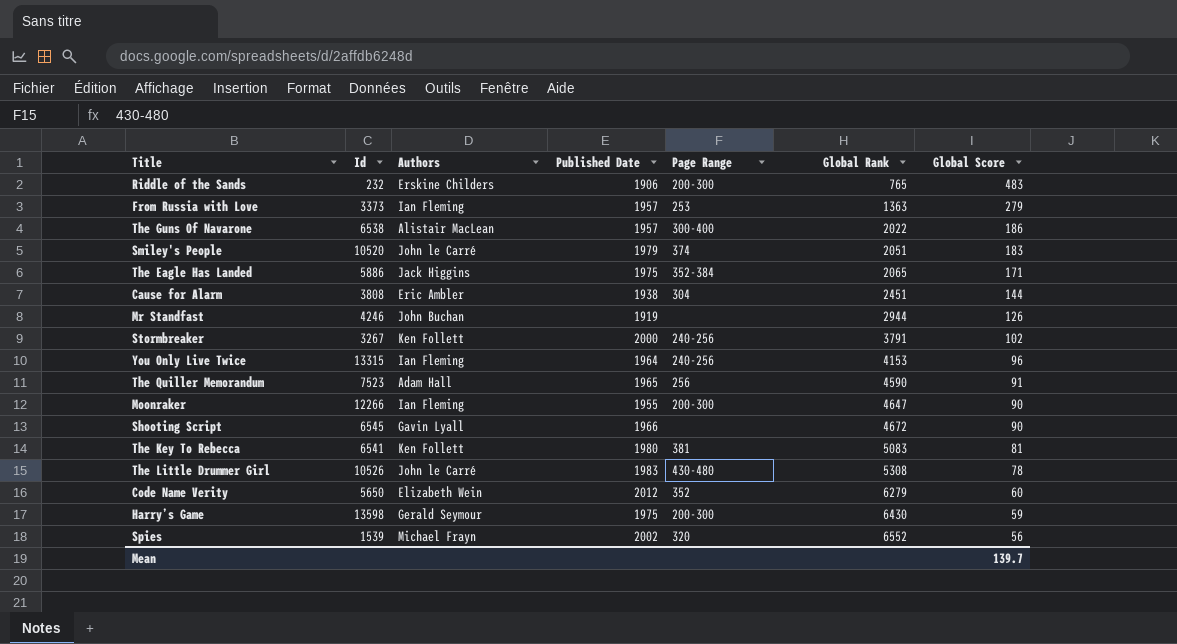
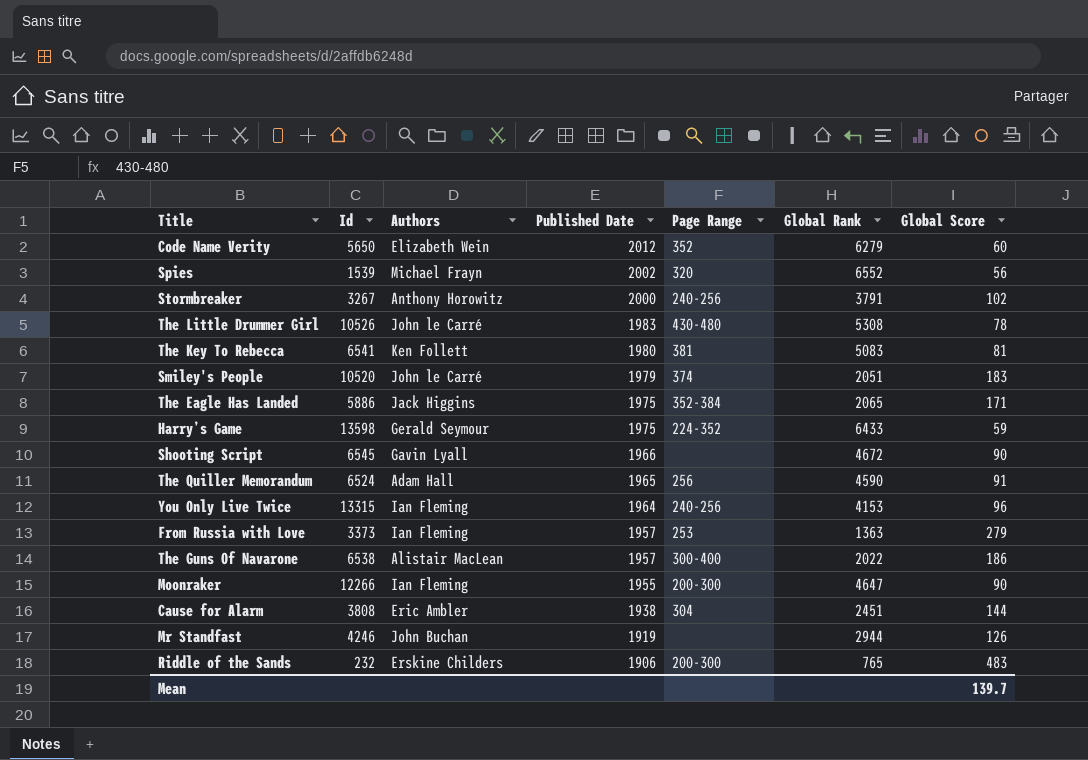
row order: Global Rank ascending -> Published Date descending
Stormbreaker | Authors: Ken Follett -> Anthony Horowitz
Harry’s Game | Page Range: 200-300 -> 224-352
Harry’s Game | Global Rank: 6430 -> 6433
The Quiller Memorandum | Id: 7523 -> 6524

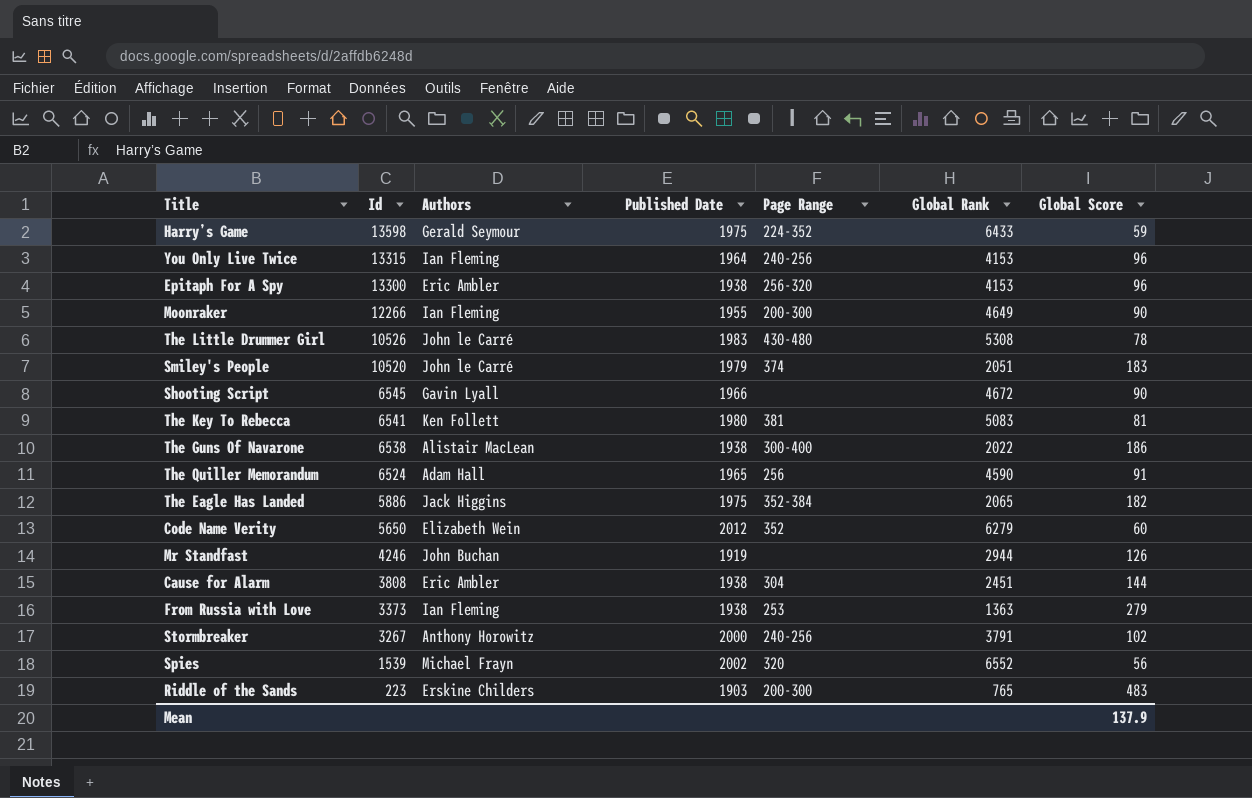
row order: Published Date descending -> Id descending
row Epitaph For A Spy: none -> 13300 | Eric Ambler | 1938 | 256-320 | 4153 | 96
Moonraker | Global Rank: 4647 -> 4649
The Guns Of Navarone | Published Date: 1957 -> 1938
The Eagle Has Landed | Global Score: 171 -> 182
From Russia with Love | Published Date: 1957 -> 1938
Riddle of the Sands | Id: 232 -> 223
Riddle of the Sands | Published Date: 1906 -> 1903
Mean | Global Score: 139.7 -> 137.9

